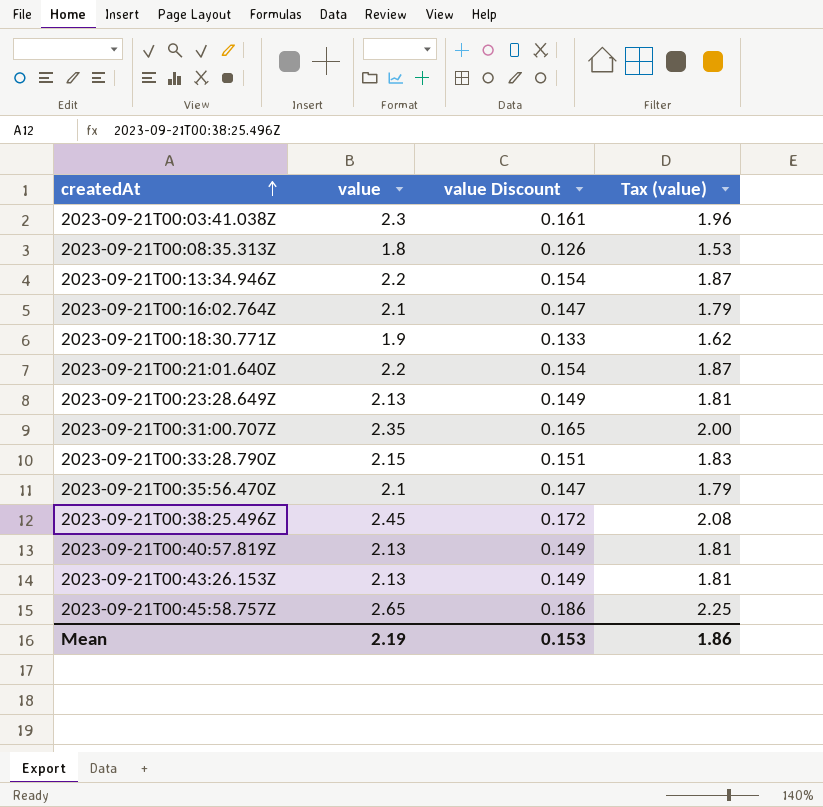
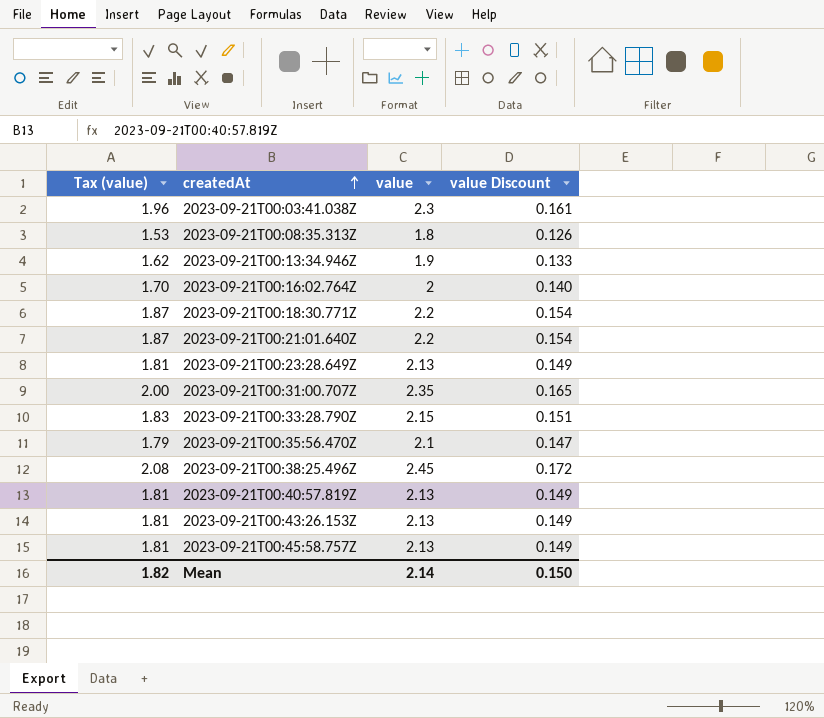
column Tax (value) | position: 4 -> 1
2023-09-21T00:13:34.946Z | Tax (value): 1.87 -> 1.62
2023-09-21T00:13:34.946Z | value: 2.2 -> 1.9
2023-09-21T00:13:34.946Z | value Discount: 0.154 -> 0.133
2023-09-21T00:16:02.764Z | Tax (value): 1.79 -> 1.70
2023-09-21T00:16:02.764Z | value: 2.1 -> 2
2023-09-21T00:16:02.764Z | value Discount: 0.147 -> 0.140
2023-09-21T00:18:30.771Z | Tax (value): 1.62 -> 1.87
2023-09-21T00:18:30.771Z | value: 1.9 -> 2.2
2023-09-21T00:18:30.771Z | value Discount: 0.133 -> 0.154
2023-09-21T00:45:58.757Z | Tax (value): 2.25 -> 1.81
2023-09-21T00:45:58.757Z | value: 2.65 -> 2.13
2023-09-21T00:45:58.757Z | value Discount: 0.186 -> 0.149
Mean | Tax (value): 1.86 -> 1.82
Mean | value: 2.19 -> 2.14
Mean | value Discount: 0.153 -> 0.150

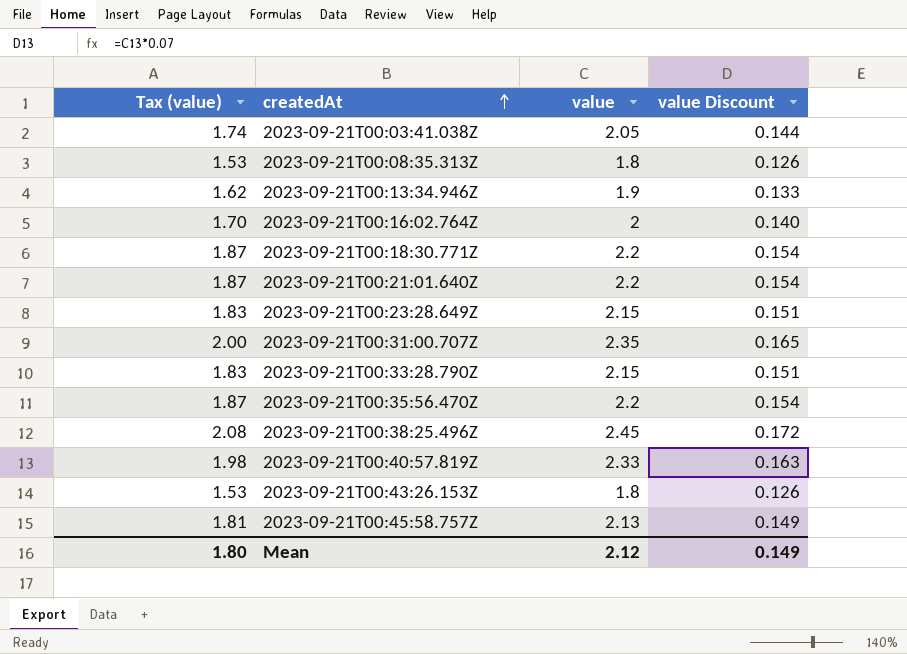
2023-09-21T00:03:41.038Z | Tax (value): 1.96 -> 1.74
2023-09-21T00:03:41.038Z | value: 2.3 -> 2.05
2023-09-21T00:03:41.038Z | value Discount: 0.161 -> 0.144
2023-09-21T00:23:28.649Z | Tax (value): 1.81 -> 1.83
2023-09-21T00:23:28.649Z | value: 2.13 -> 2.15
2023-09-21T00:23:28.649Z | value Discount: 0.149 -> 0.151
2023-09-21T00:35:56.470Z | Tax (value): 1.79 -> 1.87
2023-09-21T00:35:56.470Z | value: 2.1 -> 2.2
2023-09-21T00:35:56.470Z | value Discount: 0.147 -> 0.154
2023-09-21T00:40:57.819Z | Tax (value): 1.81 -> 1.98
2023-09-21T00:40:57.819Z | value: 2.13 -> 2.33
2023-09-21T00:40:57.819Z | value Discount: 0.149 -> 0.163
2023-09-21T00:43:26.153Z | Tax (value): 1.81 -> 1.53
2023-09-21T00:43:26.153Z | value: 2.13 -> 1.8
2023-09-21T00:43:26.153Z | value Discount: 0.149 -> 0.126
Mean | Tax (value): 1.82 -> 1.80
Mean | value: 2.14 -> 2.12
Mean | value Discount: 0.150 -> 0.149

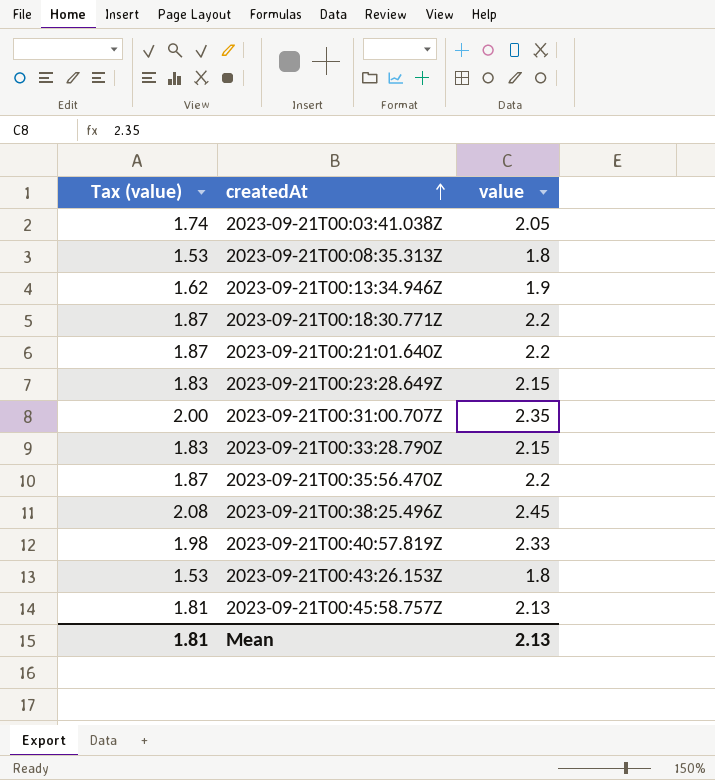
column value Discount | formula: [value] * 0.07 -> none
row 2023-09-21T00:16:02.764Z: 1.70 | 2 | 0.140 -> none
Mean | Tax (value): 1.80 -> 1.81
Mean | value: 2.12 -> 2.13

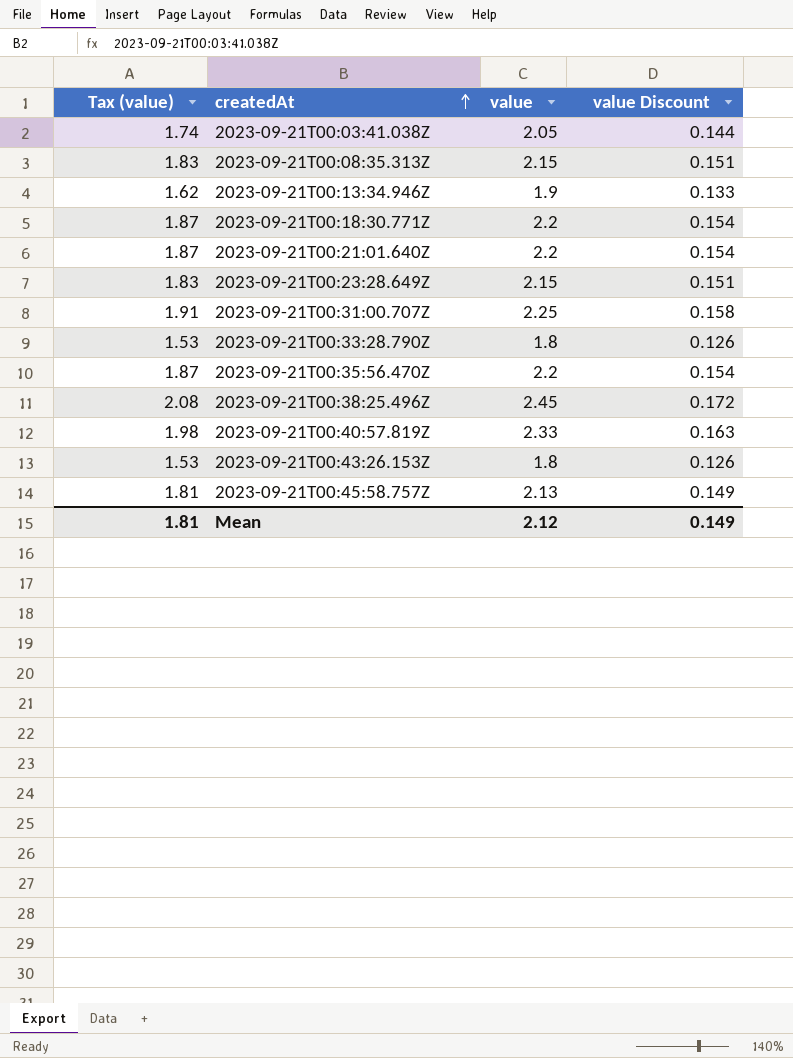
column value Discount | formula: none -> [value] * 0.07
2023-09-21T00:08:35.313Z | Tax (value): 1.53 -> 1.83
2023-09-21T00:08:35.313Z | value: 1.8 -> 2.15
2023-09-21T00:31:00.707Z | Tax (value): 2.00 -> 1.91
2023-09-21T00:31:00.707Z | value: 2.35 -> 2.25
2023-09-21T00:33:28.790Z | Tax (value): 1.83 -> 1.53
2023-09-21T00:33:28.790Z | value: 2.15 -> 1.8
Mean | value: 2.13 -> 2.12

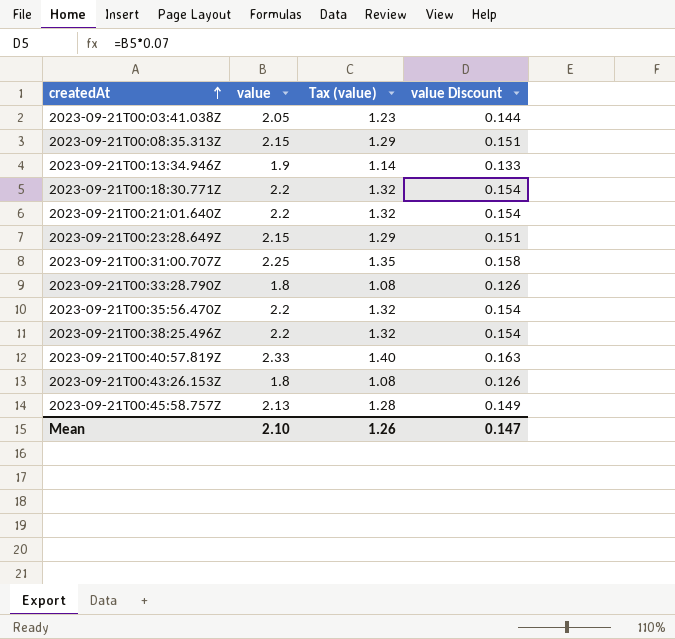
column Tax (value) | formula: [value] * 0.85 -> [value] * 0.6
column Tax (value) | position: 1 -> 3
2023-09-21T00:38:25.496Z | value: 2.45 -> 2.2
2023-09-21T00:38:25.496Z | value Discount: 0.172 -> 0.154
Mean | value: 2.12 -> 2.10
Mean | Tax (value): 1.81 -> 1.26
Mean | value Discount: 0.149 -> 0.147

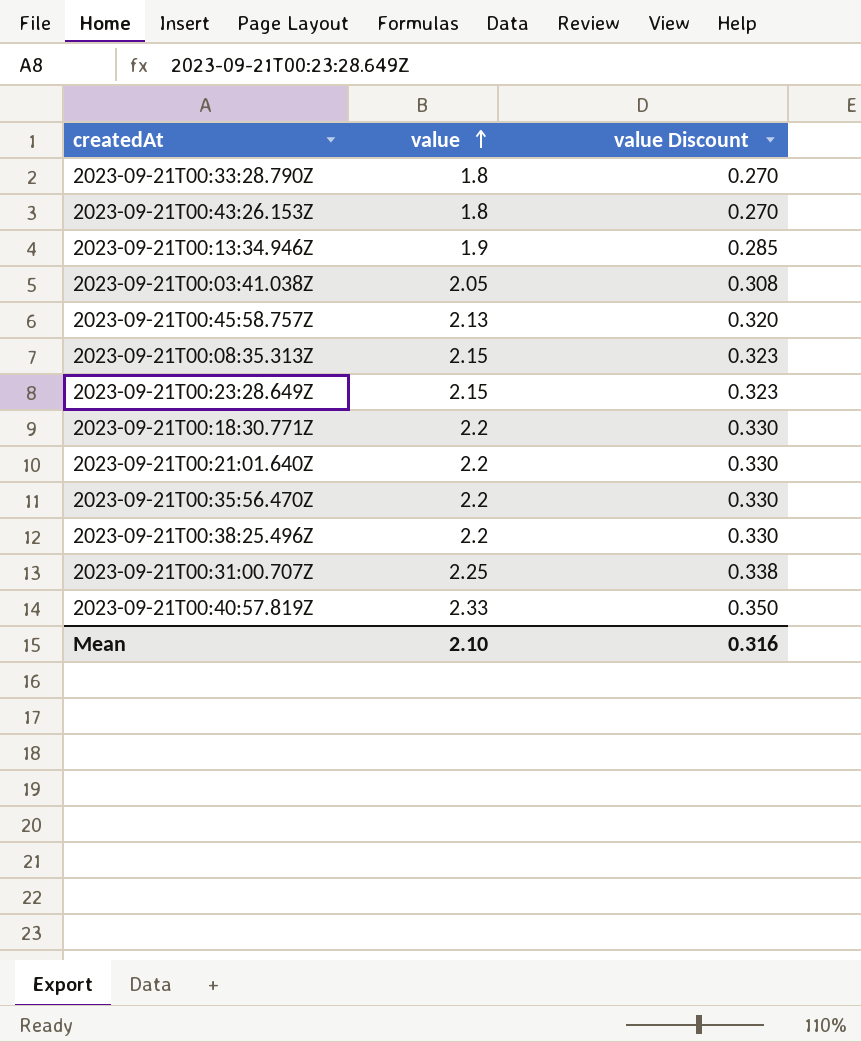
row order: createdAt ascending -> value ascending
column Tax (value) | formula: [value] * 0.6 -> none
column value Discount | formula: [value] * 0.07 -> [value] * 0.15
Mean | value Discount: 0.147 -> 0.316

